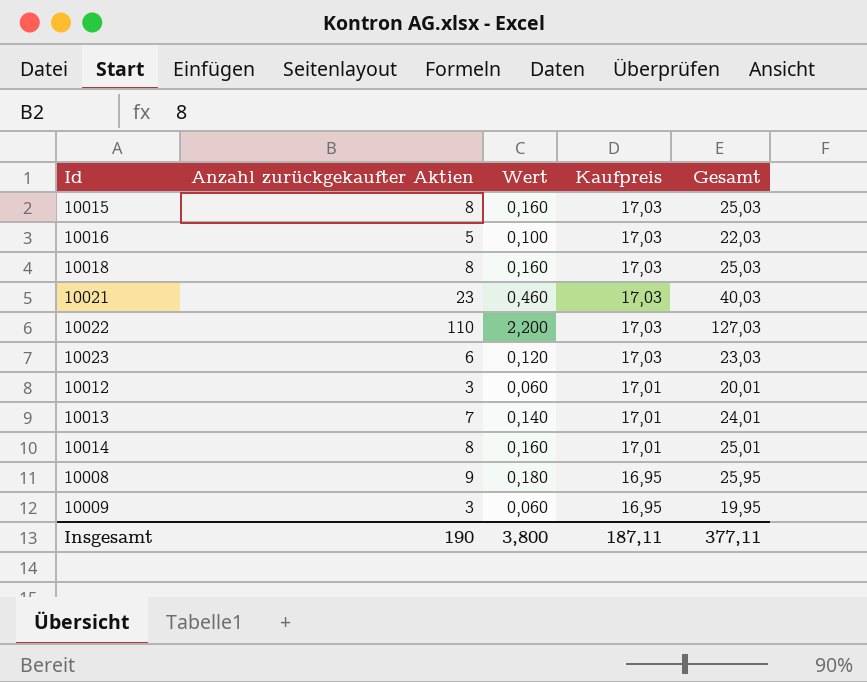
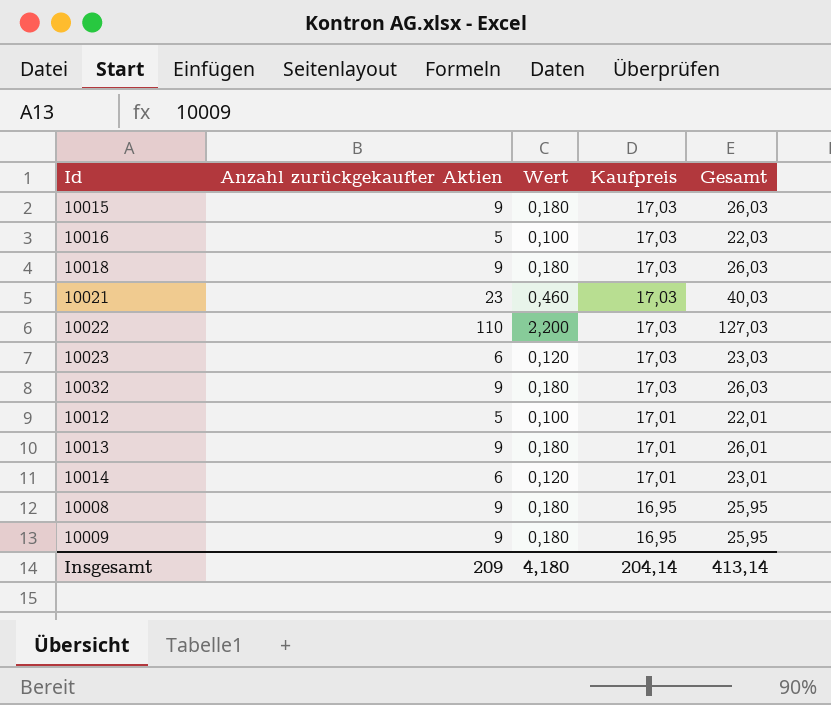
10015 | Anzahl zurückgekaufter Aktien: 8 -> 9
10015 | Wert: 0,160 -> 0,180
10015 | Gesamt: 25,03 -> 26,03
10018 | Anzahl zurückgekaufter Aktien: 8 -> 9
10018 | Wert: 0,160 -> 0,180
10018 | Gesamt: 25,03 -> 26,03
row 10032: none -> 9 | 0,180 | 17,03 | 26,03
10012 | Anzahl zurückgekaufter Aktien: 3 -> 5
10012 | Wert: 0,060 -> 0,100
10012 | Gesamt: 20,01 -> 22,01
10013 | Anzahl zurückgekaufter Aktien: 7 -> 9
10013 | Wert: 0,140 -> 0,180
10013 | Gesamt: 24,01 -> 26,01
10014 | Anzahl zurückgekaufter Aktien: 8 -> 6
10014 | Wert: 0,160 -> 0,120
10014 | Gesamt: 25,01 -> 23,01
10009 | Anzahl zurückgekaufter Aktien: 3 -> 9
10009 | Wert: 0,060 -> 0,180
10009 | Gesamt: 19,95 -> 25,95
Insgesamt | Anzahl zurückgekaufter Aktien: 190 -> 209
Insgesamt | Wert: 3,800 -> 4,180
Insgesamt | Kaufpreis: 187,11 -> 204,14
Insgesamt | Gesamt: 377,11 -> 413,14

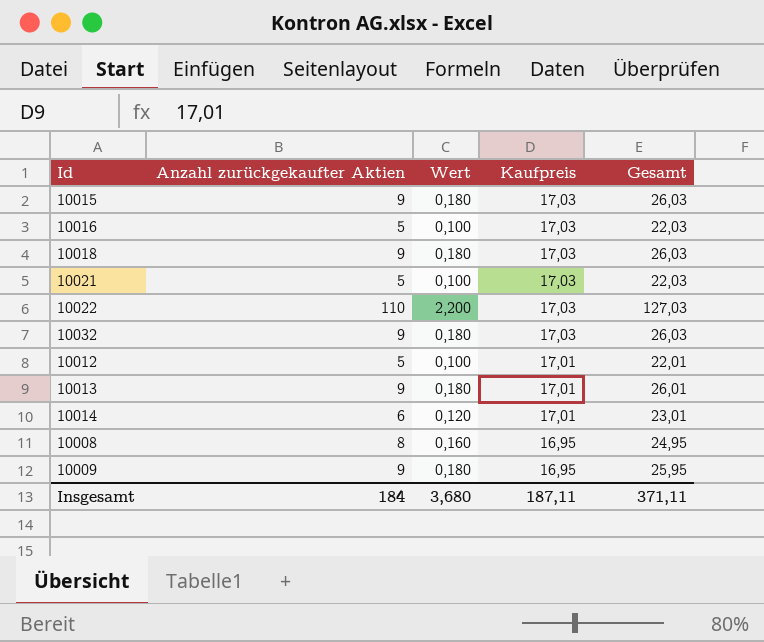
row 10023: 6 | 0,120 | 17,03 | 23,03 -> none
10021 | Anzahl zurückgekaufter Aktien: 23 -> 5
10021 | Wert: 0,460 -> 0,100
10021 | Gesamt: 40,03 -> 22,03
10008 | Anzahl zurückgekaufter Aktien: 9 -> 8
10008 | Wert: 0,180 -> 0,160
10008 | Gesamt: 25,95 -> 24,95
Insgesamt | Anzahl zurückgekaufter Aktien: 209 -> 184
Insgesamt | Wert: 4,180 -> 3,680
Insgesamt | Kaufpreis: 204,14 -> 187,11
Insgesamt | Gesamt: 413,14 -> 371,11

